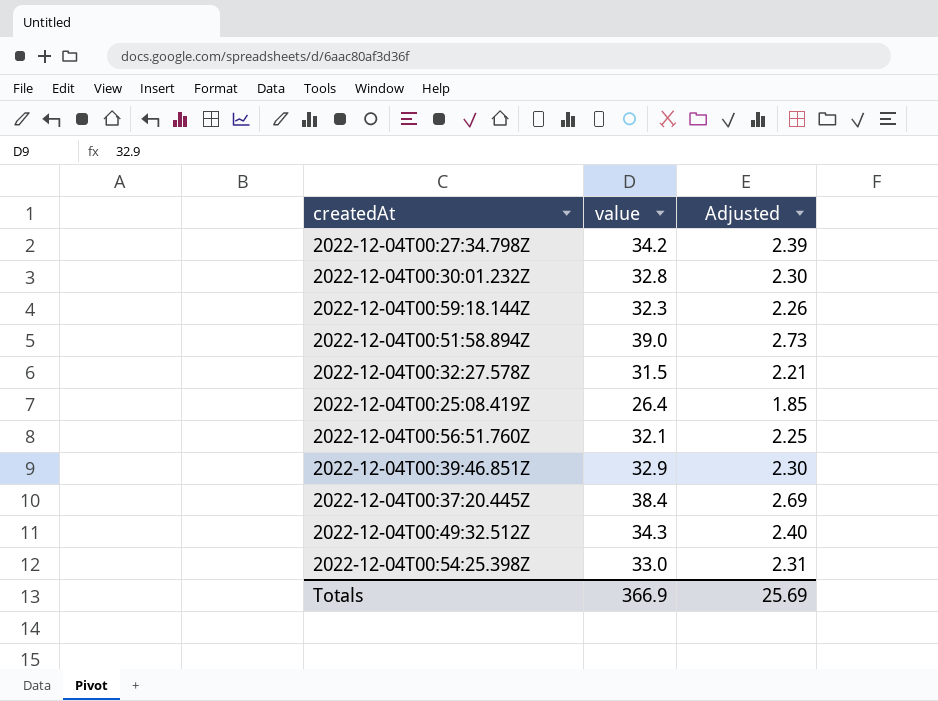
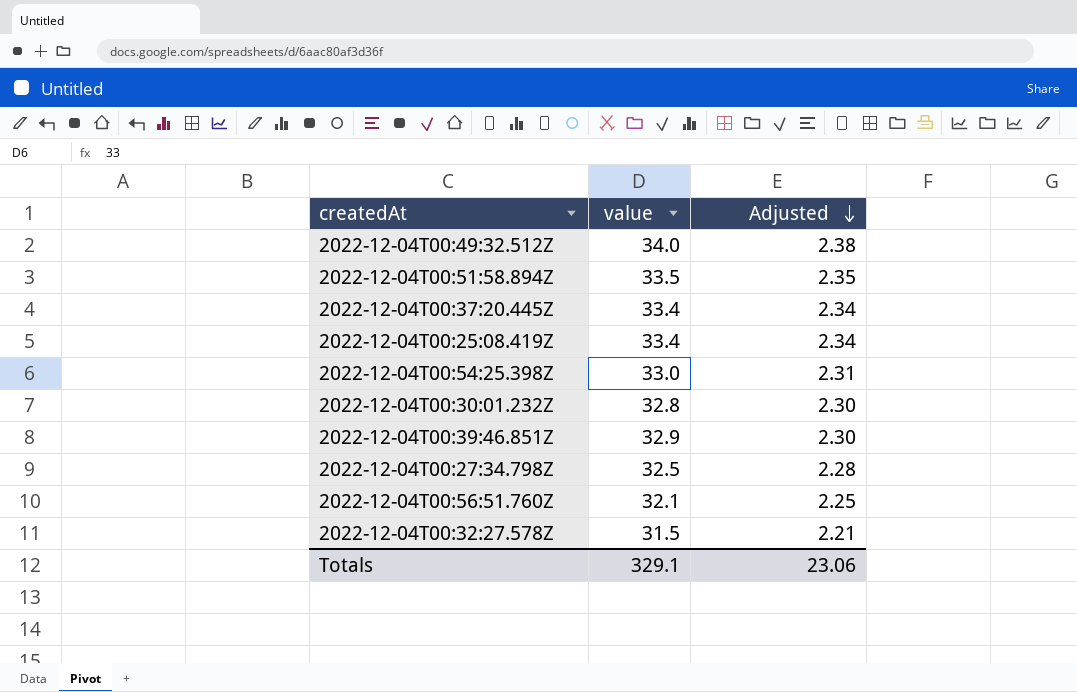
row order: none -> Adjusted descending
row 2022-12-04T00:59:18.144Z: 32.3 | 2.26 -> none
2022-12-04T00:49:32.512Z | value: 34.3 -> 34.0
2022-12-04T00:49:32.512Z | Adjusted: 2.40 -> 2.38
2022-12-04T00:51:58.894Z | value: 39.0 -> 33.5
2022-12-04T00:51:58.894Z | Adjusted: 2.73 -> 2.35
2022-12-04T00:37:20.445Z | value: 38.4 -> 33.4
2022-12-04T00:37:20.445Z | Adjusted: 2.69 -> 2.34
2022-12-04T00:25:08.419Z | value: 26.4 -> 33.4
2022-12-04T00:25:08.419Z | Adjusted: 1.85 -> 2.34
2022-12-04T00:27:34.798Z | value: 34.2 -> 32.5
2022-12-04T00:27:34.798Z | Adjusted: 2.39 -> 2.28
Totals | value: 366.9 -> 329.1
Totals | Adjusted: 25.69 -> 23.06

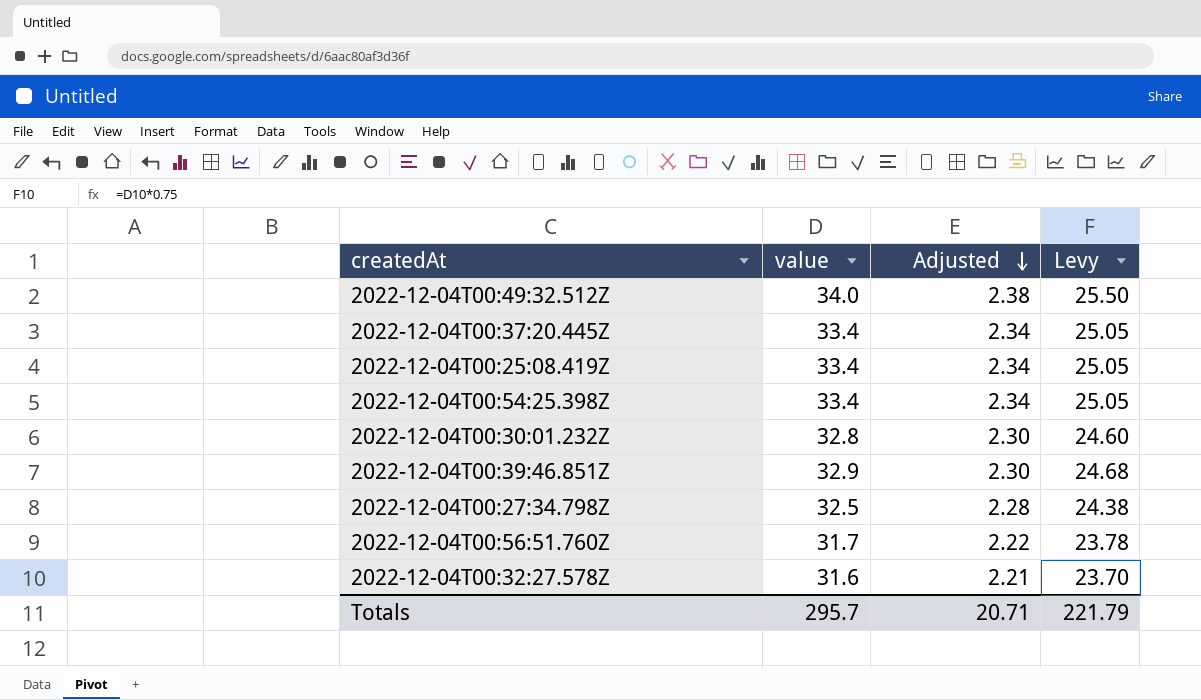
column Levy | formula: none -> [value] * 0.75
row 2022-12-04T00:51:58.894Z: 33.5 | 2.35 -> none
2022-12-04T00:54:25.398Z | value: 33.0 -> 33.4
2022-12-04T00:54:25.398Z | Adjusted: 2.31 -> 2.34
2022-12-04T00:56:51.760Z | value: 32.1 -> 31.7
2022-12-04T00:56:51.760Z | Adjusted: 2.25 -> 2.22
2022-12-04T00:32:27.578Z | value: 31.5 -> 31.6
Totals | value: 329.1 -> 295.7
Totals | Adjusted: 23.06 -> 20.71

